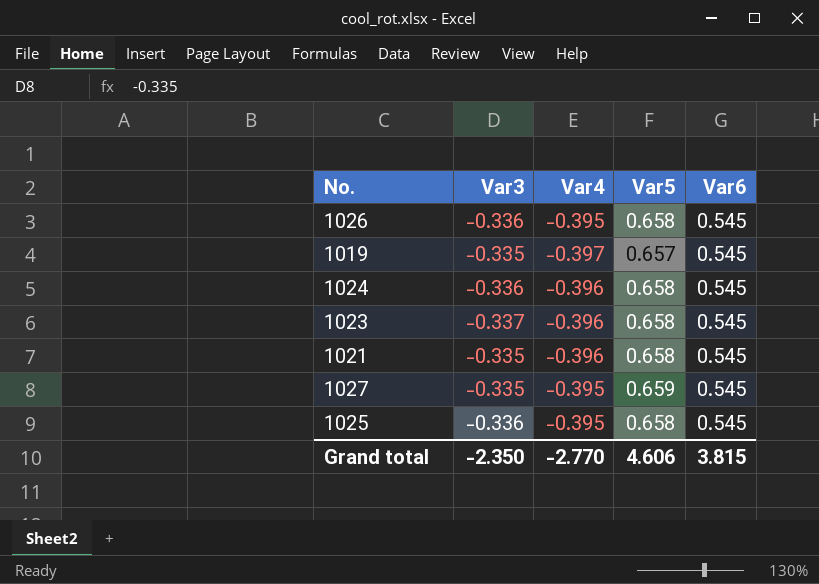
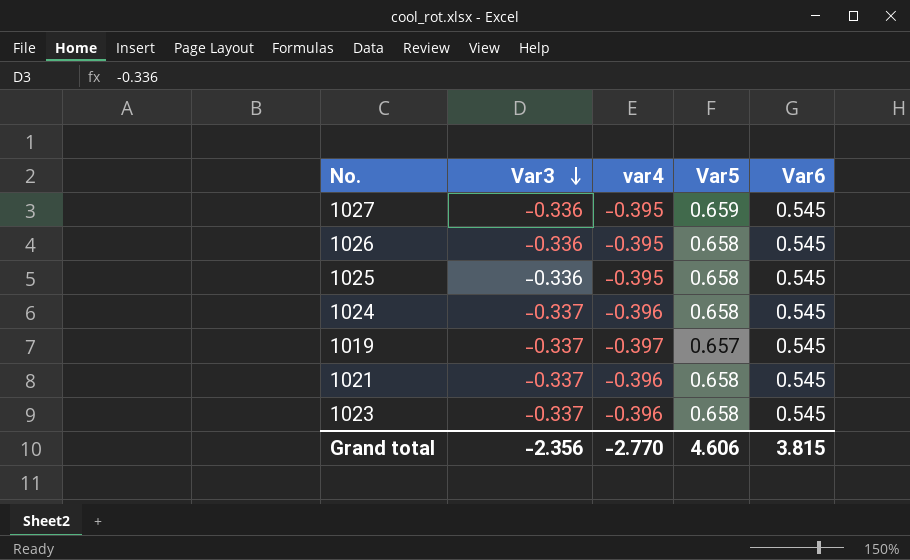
row order: none -> Var3 descending
column name: Var4 -> var4
1027 | Var3: -0.335 -> -0.336
1024 | Var3: -0.336 -> -0.337
1019 | Var3: -0.335 -> -0.337
1021 | Var3: -0.335 -> -0.337
Grand total | Var3: -2.350 -> -2.356

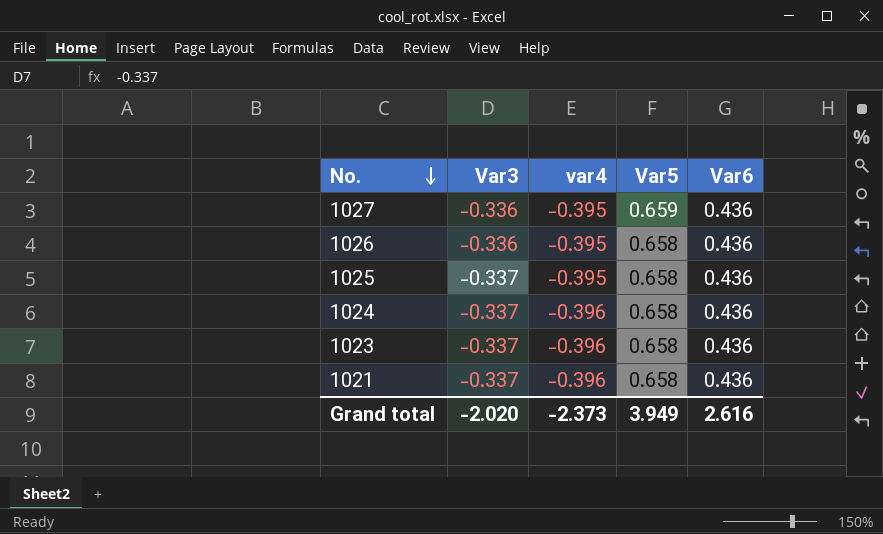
row order: Var3 descending -> No. descending
row 1019: -0.337 | -0.397 | 0.657 | 0.545 -> none
1027 | Var6: 0.545 -> 0.436
1026 | Var6: 0.545 -> 0.436
1025 | Var3: -0.336 -> -0.337
1025 | Var6: 0.545 -> 0.436
1024 | Var6: 0.545 -> 0.436
1023 | Var6: 0.545 -> 0.436
1021 | Var6: 0.545 -> 0.436
Grand total | Var3: -2.356 -> -2.020
Grand total | var4: -2.770 -> -2.373
Grand total | Var5: 4.606 -> 3.949
Grand total | Var6: 3.815 -> 2.616

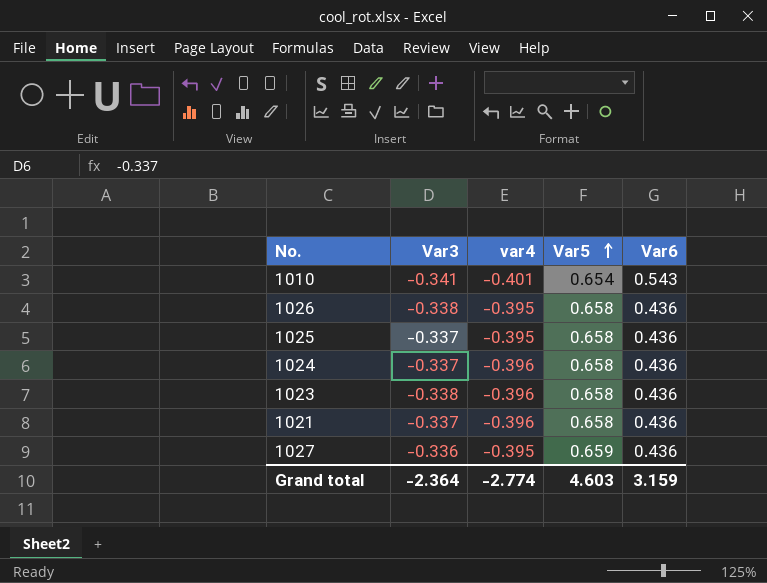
row order: No. descending -> Var5 ascending
row 1010: none -> -0.341 | -0.401 | 0.654 | 0.543
1026 | Var3: -0.336 -> -0.338
1023 | Var3: -0.337 -> -0.338
Grand total | Var3: -2.020 -> -2.364
Grand total | var4: -2.373 -> -2.774
Grand total | Var5: 3.949 -> 4.603
Grand total | Var6: 2.616 -> 3.159

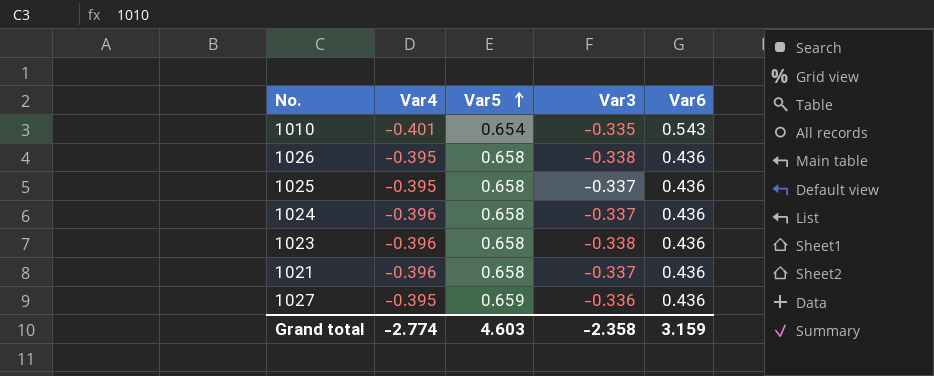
column name: var4 -> Var4
column Var3 | position: 2 -> 4
1010 | Var3: -0.341 -> -0.335
Grand total | Var3: -2.364 -> -2.358

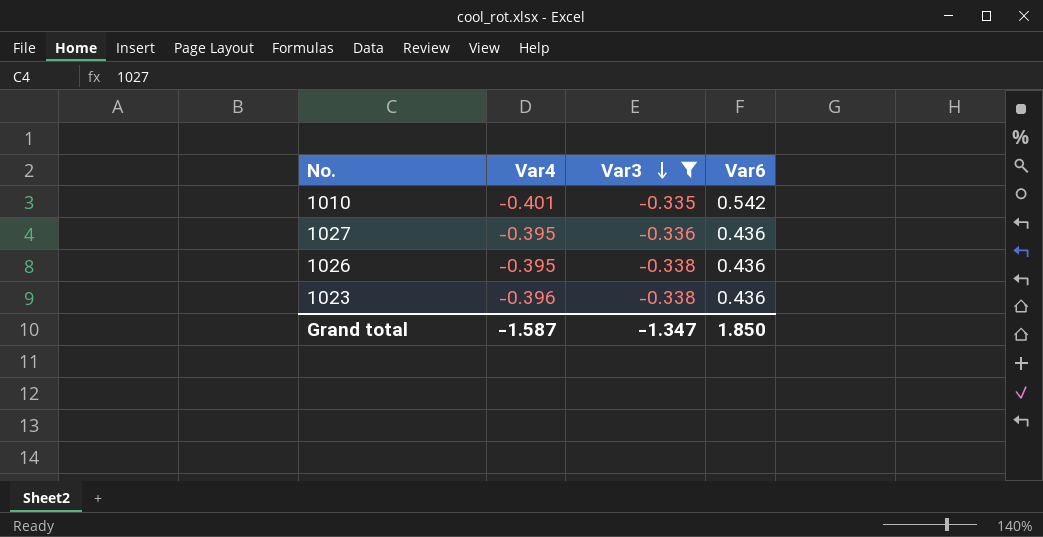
filter: none -> Var3 != -0.337
row order: Var5 ascending -> Var3 descending
column Var5 | position: 3 -> none
1010 | Var6: 0.543 -> 0.542
Grand total | Var4: -2.774 -> -1.587
Grand total | Var3: -2.358 -> -1.347
Grand total | Var6: 3.159 -> 1.850

